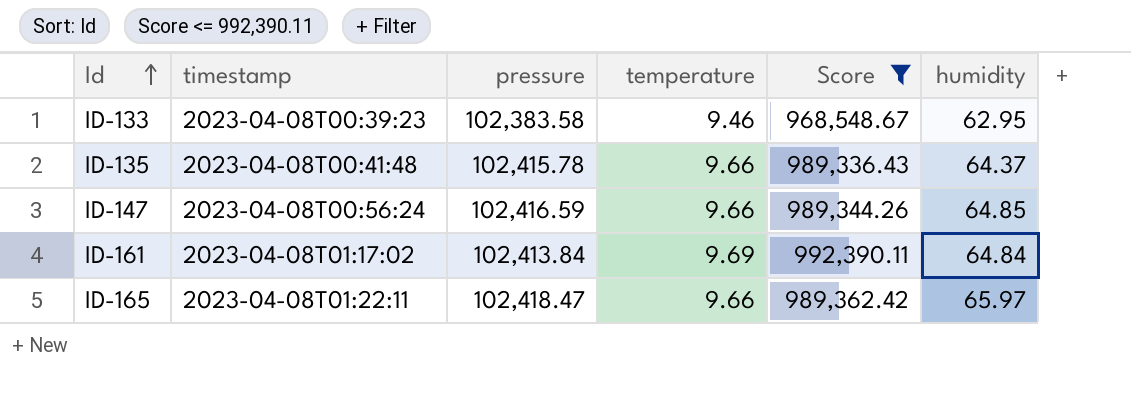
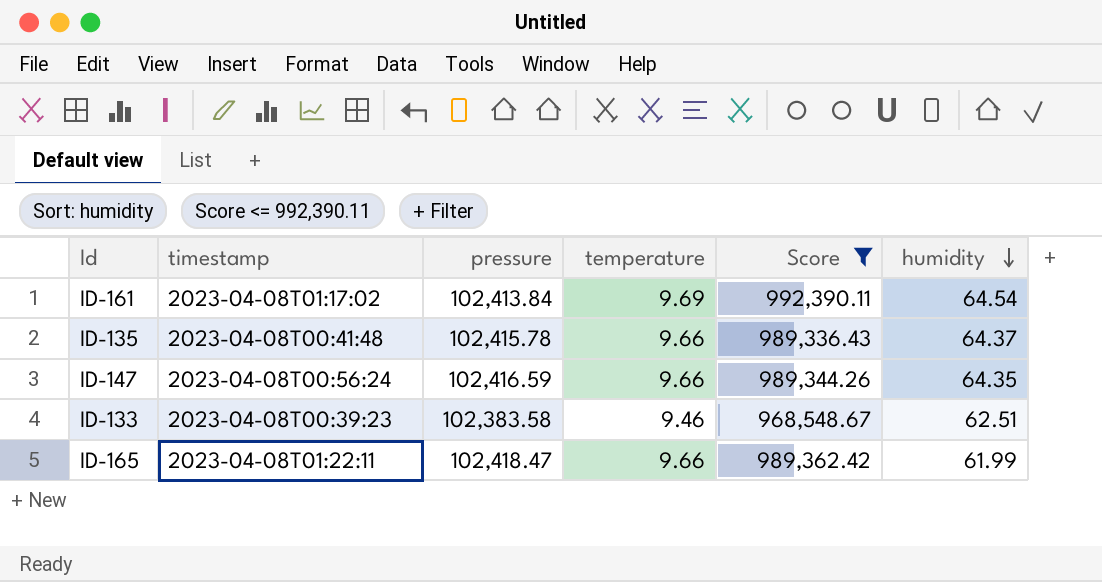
row order: Id ascending -> humidity descending
ID-161 | humidity: 64.84 -> 64.54
ID-147 | humidity: 64.85 -> 64.35
ID-133 | humidity: 62.95 -> 62.51
ID-165 | humidity: 65.97 -> 61.99

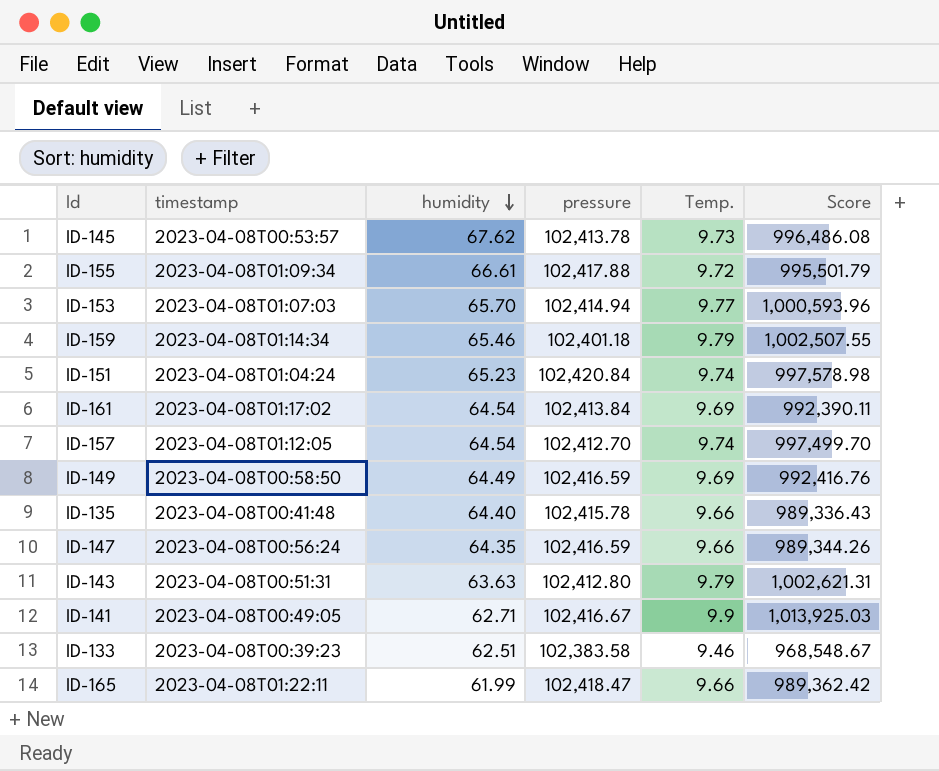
filter: Score <= 992,390.11 -> none
column humidity | position: 6 -> 3
column name: temperature -> Temp.
ID-135 | humidity: 64.37 -> 64.40

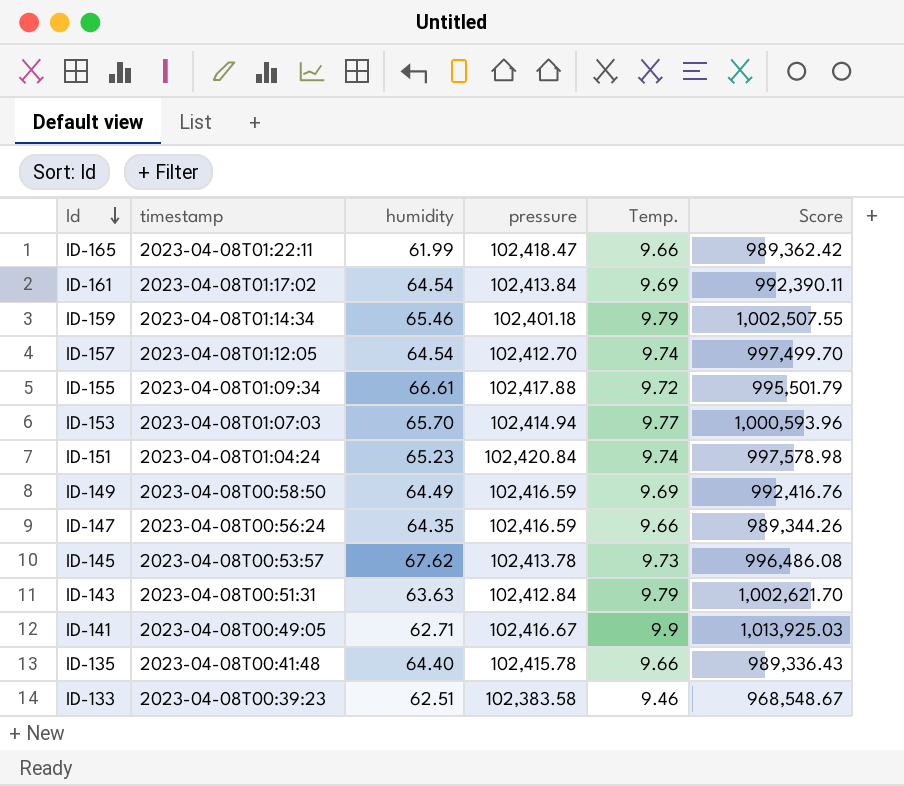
row order: humidity descending -> Id descending
ID-143 | pressure: 102,412.80 -> 102,412.84
ID-143 | Score: 1,002,621.31 -> 1,002,621.70

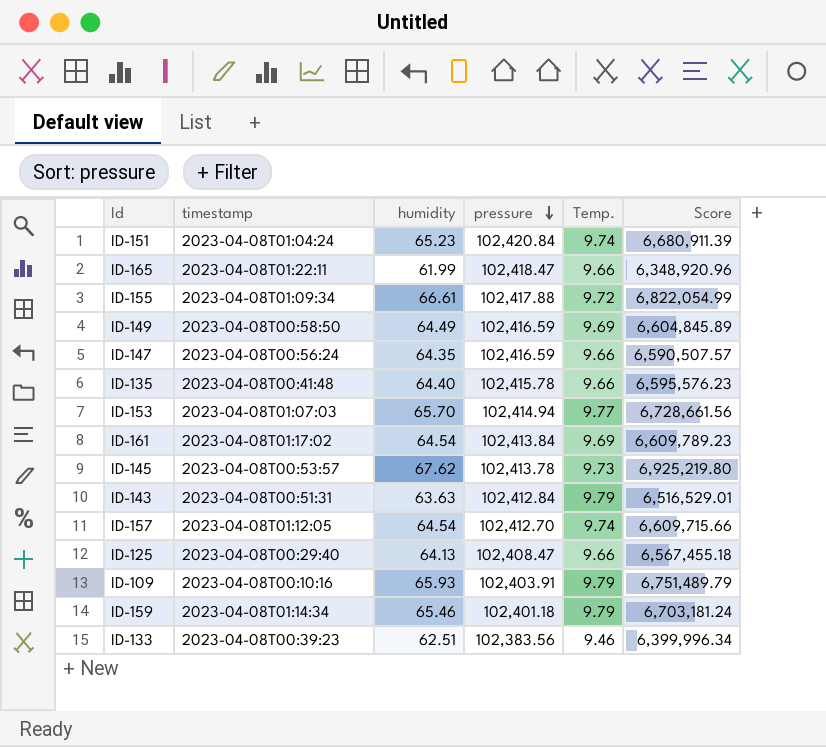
row order: Id descending -> pressure descending
column Score | formula: [pressure] * [Temp.] -> [humidity] * [pressure]
row ID-141: 2023-04-08T00:49:05 | 62.71 | 102,416.67 | 9.9 | 1,013,925.03 -> none
row ID-125: none -> 2023-04-08T00:29:40 | 64.13 | 102,408.47 | 9.66 | 6,567,455.18
row ID-109: none -> 2023-04-08T00:10:16 | 65.93 | 102,403.91 | 9.79 | 6,751,489.79
ID-133 | pressure: 102,383.58 -> 102,383.56

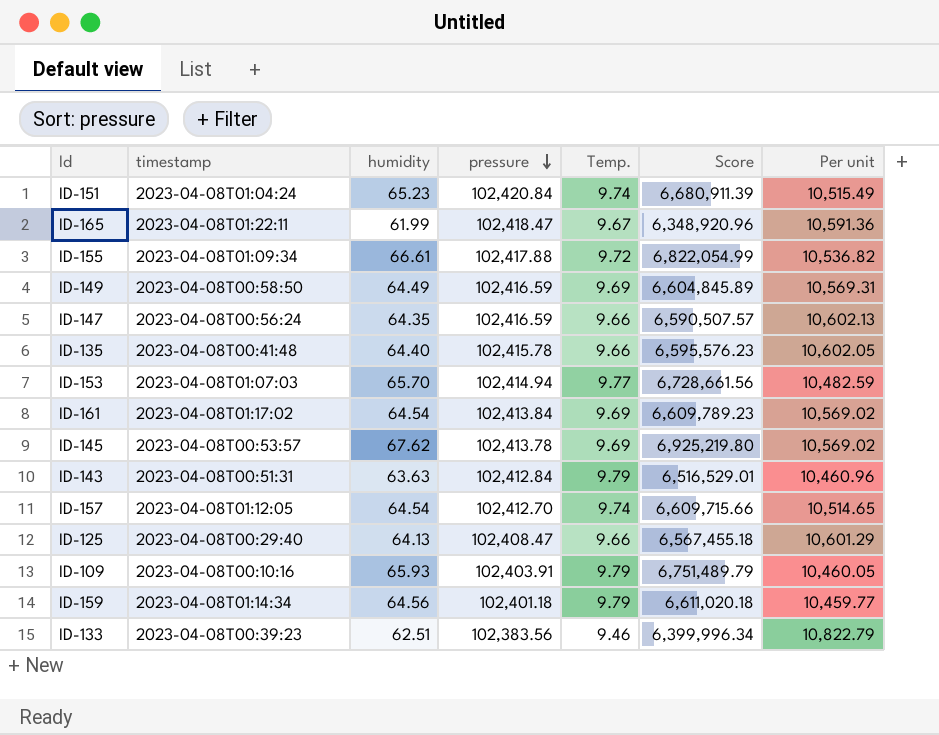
column Per unit | formula: none -> [pressure] / [Temp.]
ID-165 | Temp.: 9.66 -> 9.67
ID-145 | Temp.: 9.73 -> 9.69
ID-159 | humidity: 65.46 -> 64.56
ID-159 | Score: 6,703,181.24 -> 6,611,020.18

